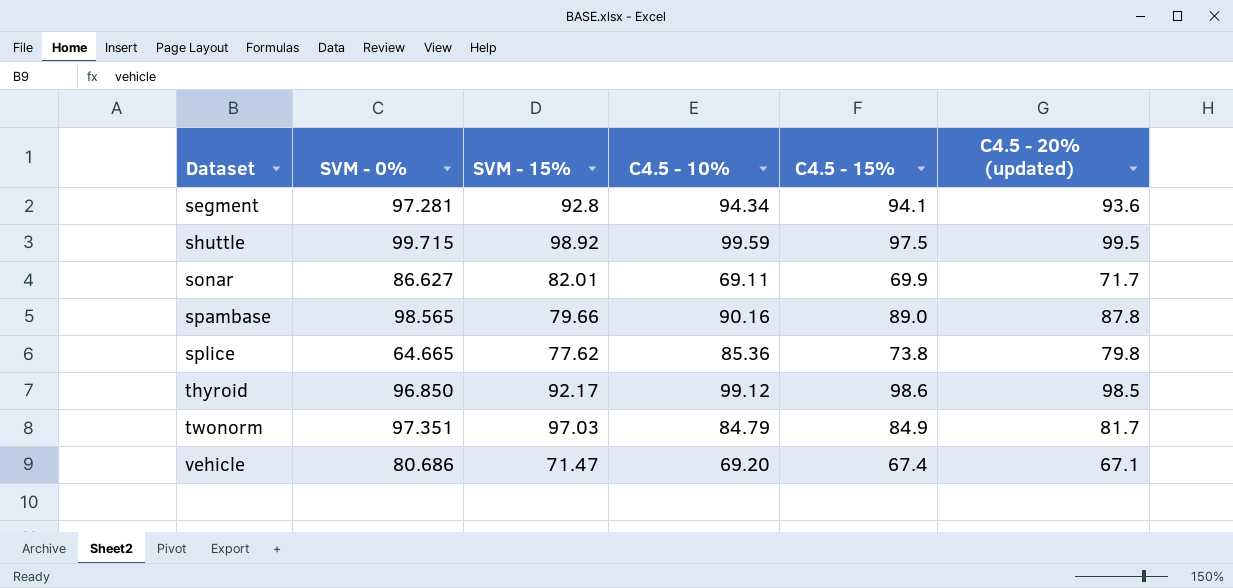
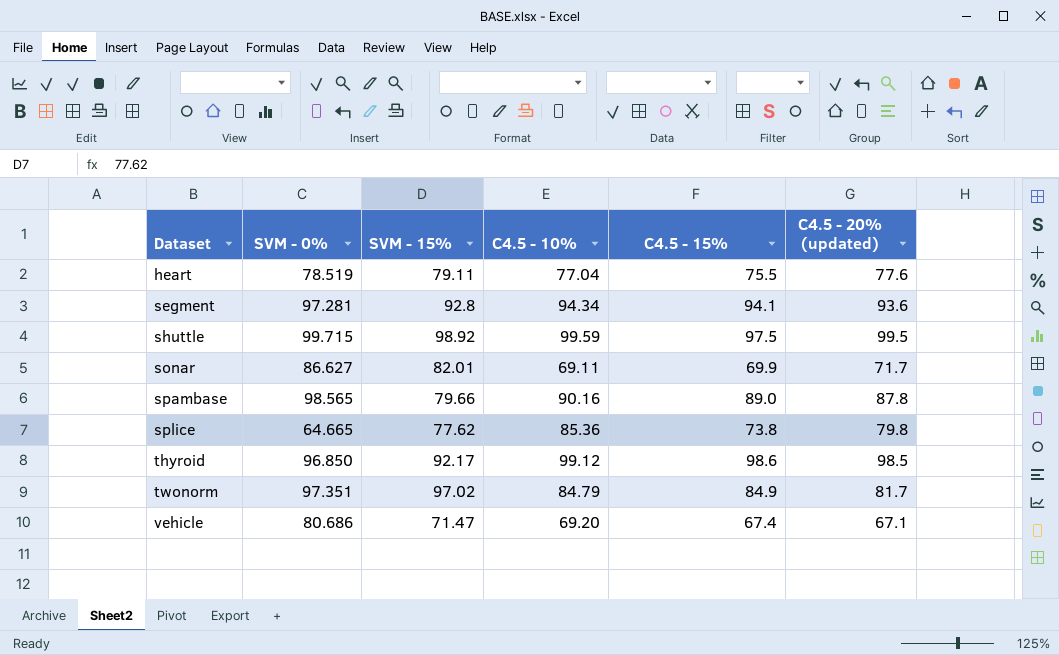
row heart: none -> 78.519 | 79.11 | 77.04 | 75.5 | 77.6
twonorm | SVM - 15%: 97.03 -> 97.02

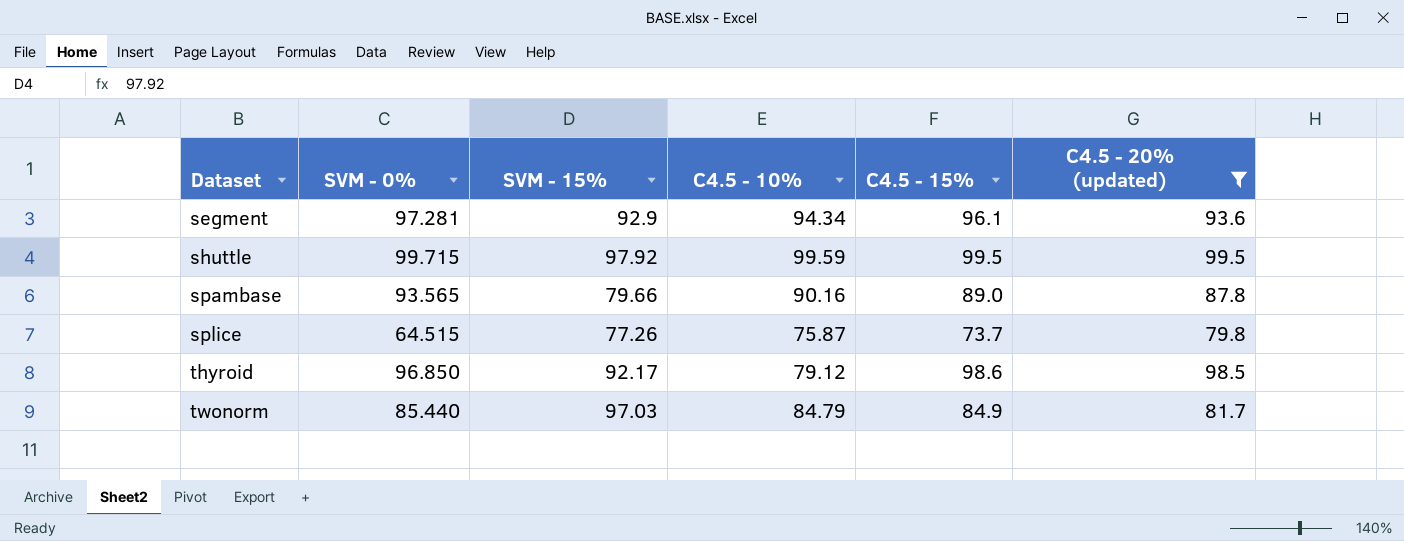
filter: none -> C4.5 - 20% (updated) >= 79.8
segment | SVM - 15%: 92.8 -> 92.9
segment | C4.5 - 15%: 94.1 -> 96.1
shuttle | SVM - 15%: 98.92 -> 97.92
shuttle | C4.5 - 15%: 97.5 -> 99.5
spambase | SVM - 0%: 98.565 -> 93.565
splice | SVM - 0%: 64.665 -> 64.515
splice | SVM - 15%: 77.62 -> 77.26
splice | C4.5 - 10%: 85.36 -> 75.87
splice | C4.5 - 15%: 73.8 -> 73.7
thyroid | C4.5 - 10%: 99.12 -> 79.12
twonorm | SVM - 0%: 97.351 -> 85.440
twonorm | SVM - 15%: 97.02 -> 97.03

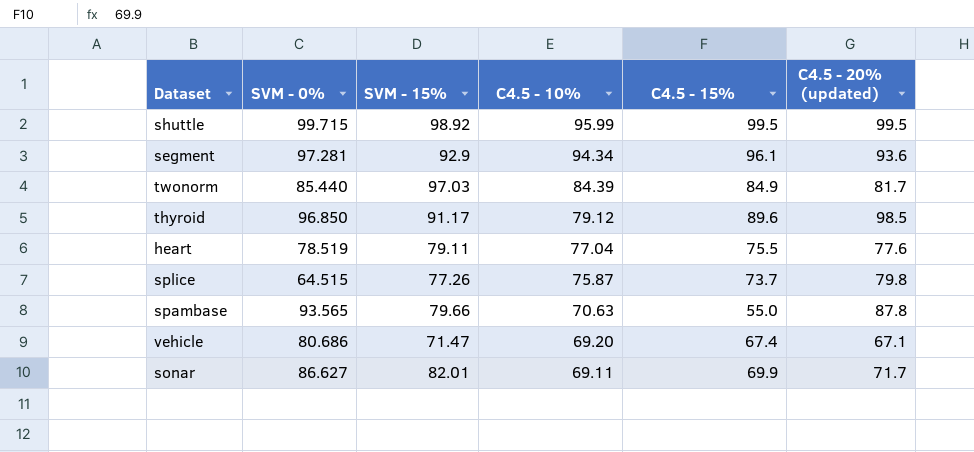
filter: C4.5 - 20% (updated) >= 79.8 -> none
row order: Dataset ascending -> C4.5 - 10% descending
shuttle | SVM - 15%: 97.92 -> 98.92
shuttle | C4.5 - 10%: 99.59 -> 95.99
twonorm | C4.5 - 10%: 84.79 -> 84.39
thyroid | SVM - 15%: 92.17 -> 91.17
thyroid | C4.5 - 15%: 98.6 -> 89.6
spambase | C4.5 - 10%: 90.16 -> 70.63
spambase | C4.5 - 15%: 89.0 -> 55.0

